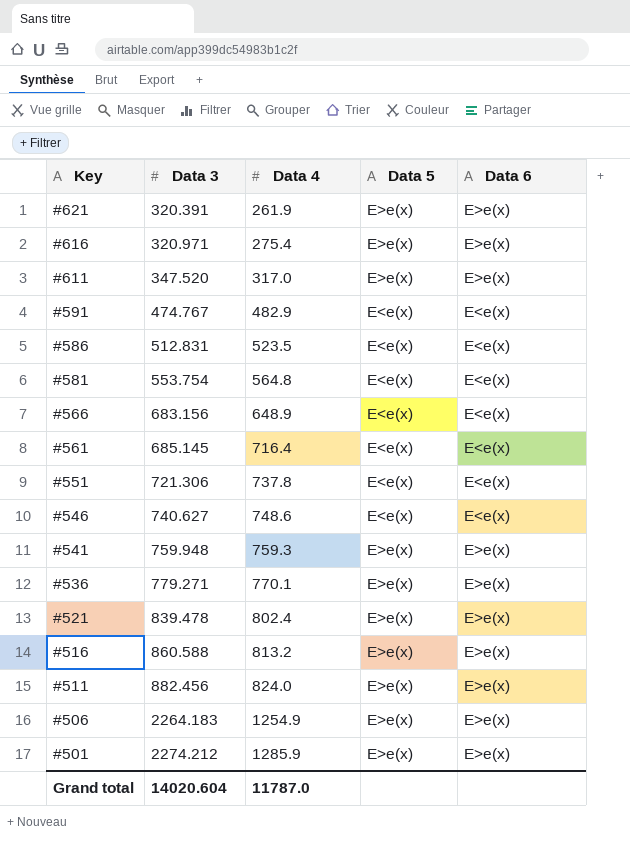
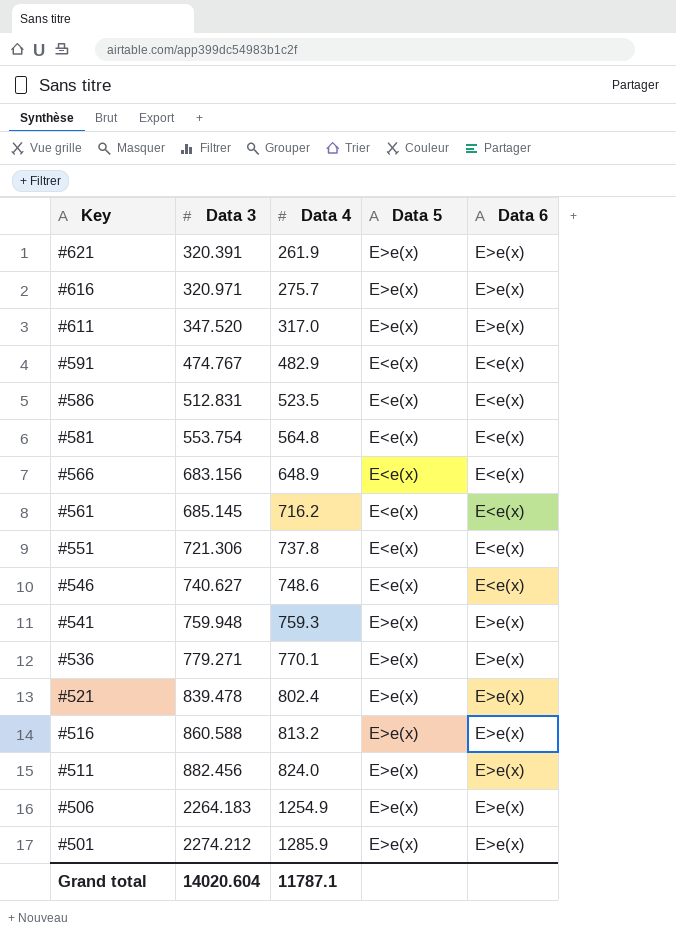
#616 | Data 4: 275.4 -> 275.7
#561 | Data 4: 716.4 -> 716.2
Grand total | Data 4: 11787.0 -> 11787.1

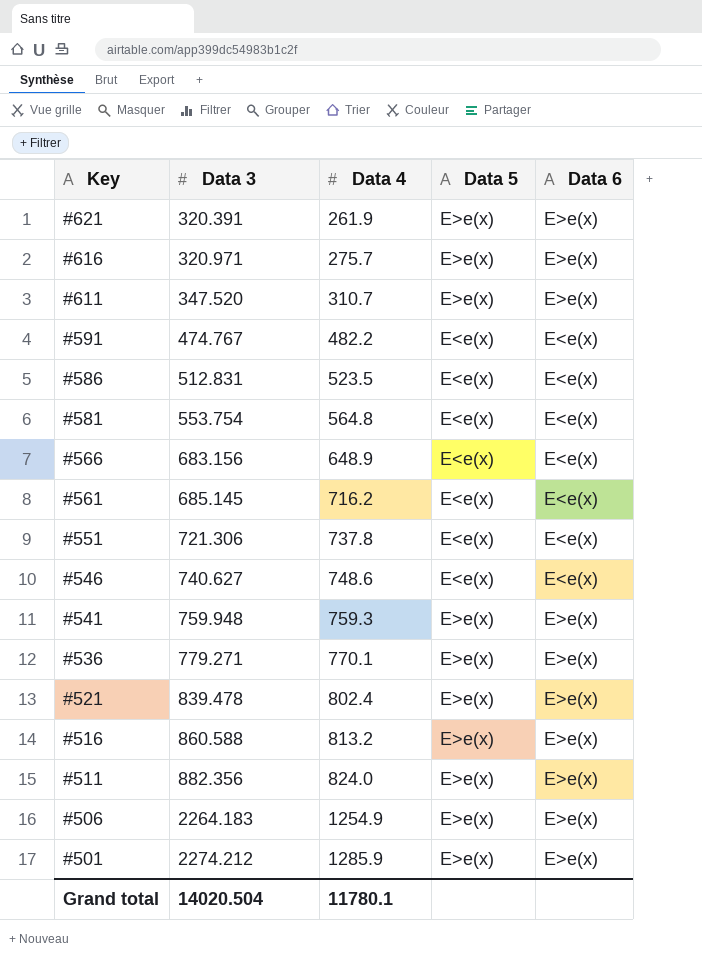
#611 | Data 4: 317.0 -> 310.7
#591 | Data 4: 482.9 -> 482.2
#511 | Data 3: 882.456 -> 882.356
Grand total | Data 3: 14020.604 -> 14020.504
Grand total | Data 4: 11787.1 -> 11780.1

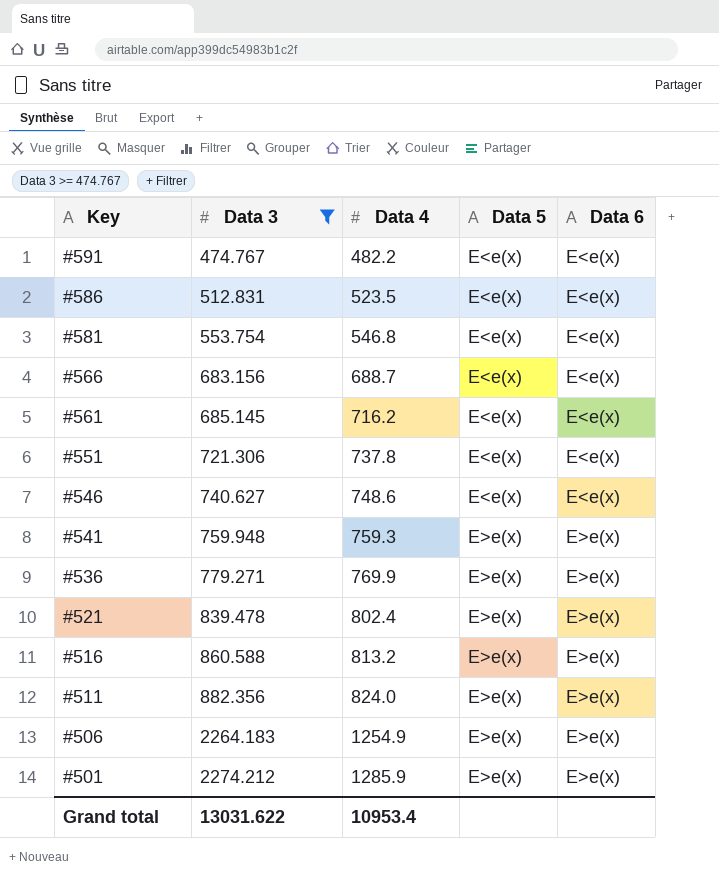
filter: none -> Data 3 >= 474.767
#581 | Data 4: 564.8 -> 546.8
#566 | Data 4: 648.9 -> 688.7
#536 | Data 4: 770.1 -> 769.9
Grand total | Data 3: 14020.504 -> 13031.622
Grand total | Data 4: 11780.1 -> 10953.4

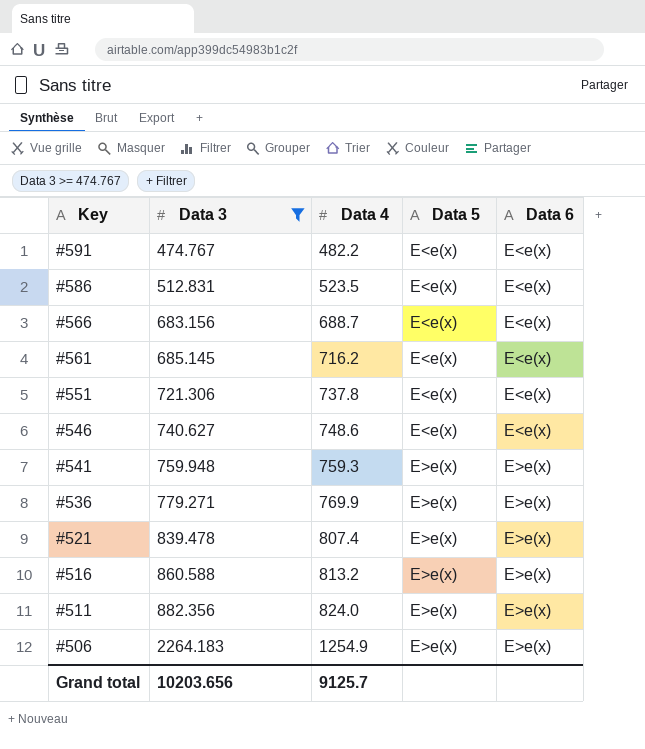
row #581: 553.754 | 546.8 | Е<e(x) | Е<e(x) -> none
row #501: 2274.212 | 1285.9 | Е>e(x) | Е>e(x) -> none
#521 | Data 4: 802.4 -> 807.4
Grand total | Data 3: 13031.622 -> 10203.656
Grand total | Data 4: 10953.4 -> 9125.7

